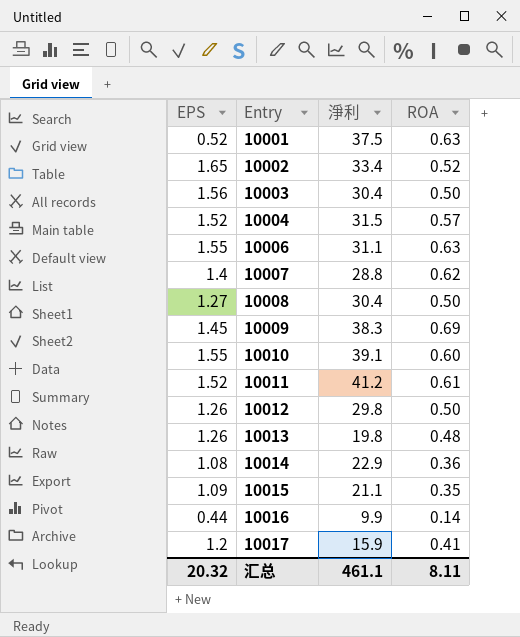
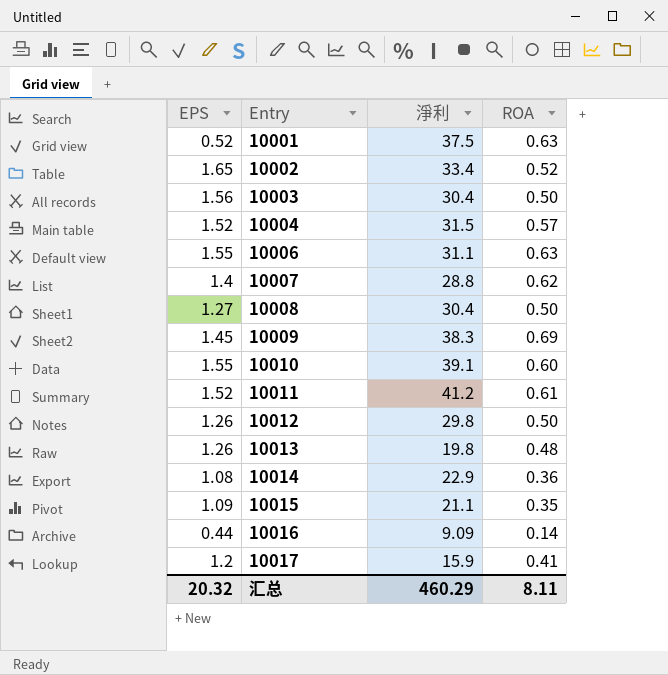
10016 | 淨利: 9.9 -> 9.09
汇总 | 淨利: 461.1 -> 460.29

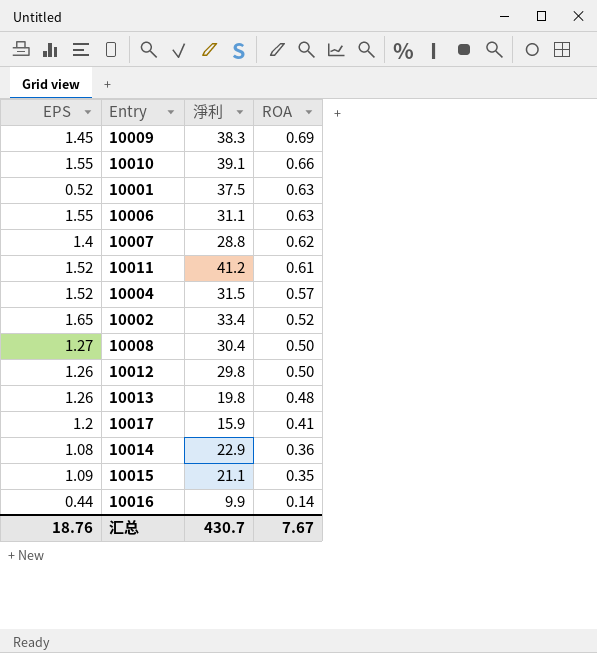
row order: Entry ascending -> ROA descending
row 10003: 1.56 | 30.4 | 0.50 -> none
10010 | ROA: 0.60 -> 0.66
10016 | 淨利: 9.09 -> 9.9
汇总 | EPS: 20.32 -> 18.76
汇总 | 淨利: 460.29 -> 430.7
汇总 | ROA: 8.11 -> 7.67

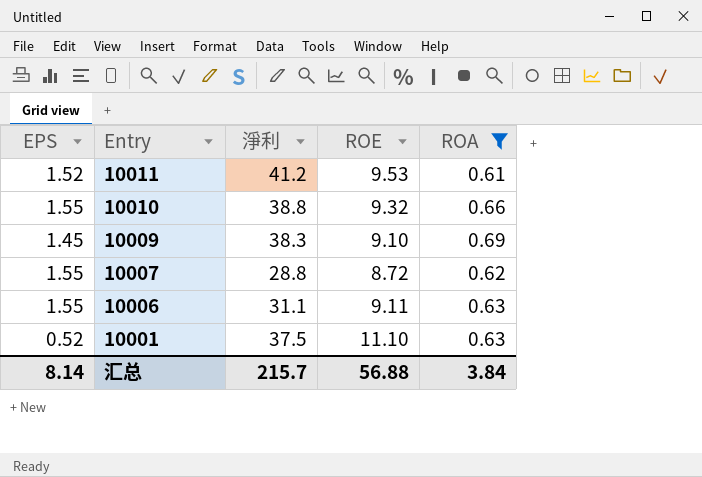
filter: none -> ROA >= 0.61
row order: ROA descending -> Entry descending
column ROE | position: none -> 4
10010 | 淨利: 39.1 -> 38.8
10007 | EPS: 1.4 -> 1.55
汇总 | EPS: 18.76 -> 8.14
汇总 | 淨利: 430.7 -> 215.7
汇总 | ROA: 7.67 -> 3.84

